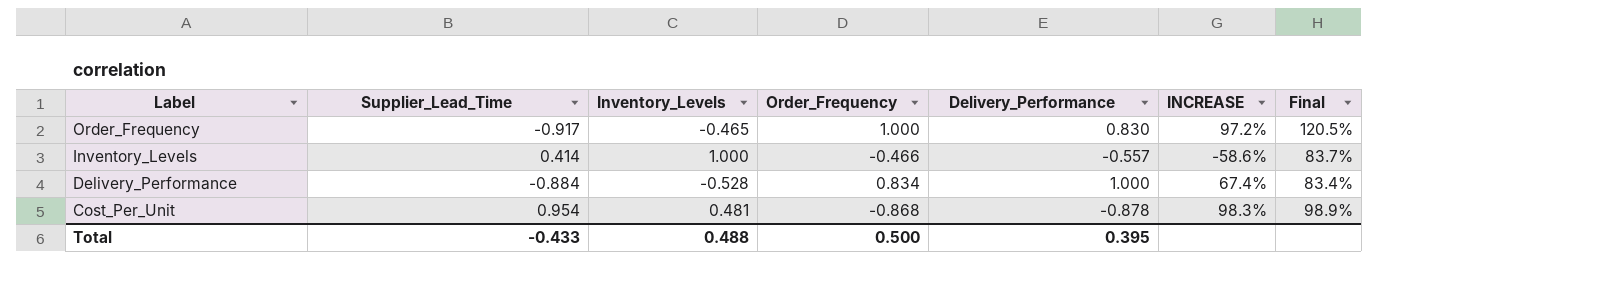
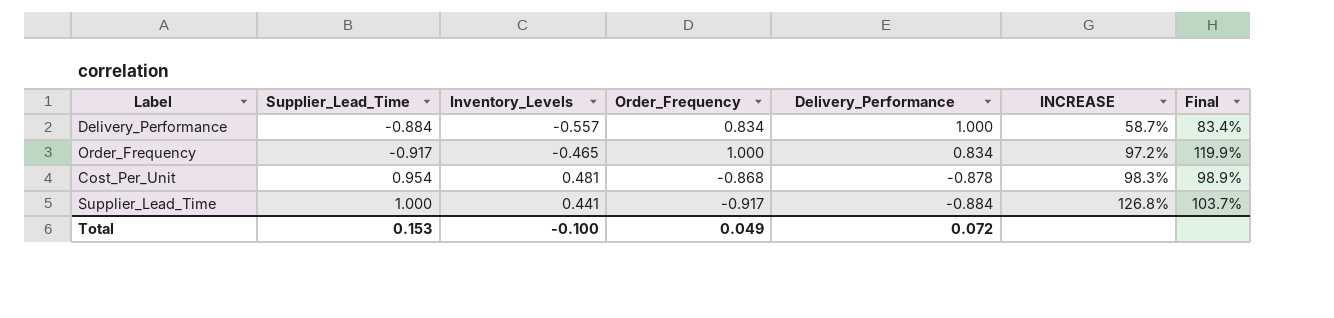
row order: Label descending -> Delivery_Performance descending
row Inventory_Levels: 0.414 | 1.000 | -0.466 | -0.557 | -58.6% | 83.7% -> none
Delivery_Performance | Inventory_Levels: -0.528 -> -0.557
Delivery_Performance | INCREASE: 67.4% -> 58.7%
Order_Frequency | Delivery_Performance: 0.830 -> 0.834
Order_Frequency | Final: 120.5% -> 119.9%
row Supplier_Lead_Time: none -> 1.000 | 0.441 | -0.917 | -0.884 | 126.8% | 103.7%
Total | Supplier_Lead_Time: -0.433 -> 0.153
Total | Inventory_Levels: 0.488 -> -0.100
Total | Order_Frequency: 0.500 -> 0.049
Total | Delivery_Performance: 0.395 -> 0.072

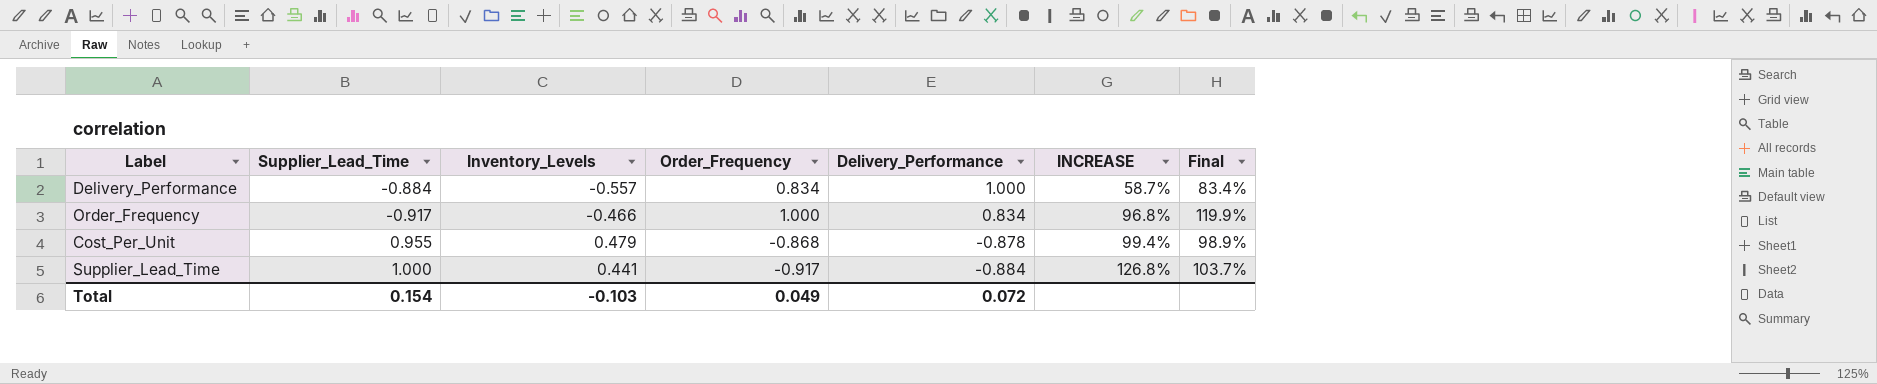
Order_Frequency | Inventory_Levels: -0.465 -> -0.466
Order_Frequency | INCREASE: 97.2% -> 96.8%
Cost_Per_Unit | Supplier_Lead_Time: 0.954 -> 0.955
Cost_Per_Unit | Inventory_Levels: 0.481 -> 0.479
Cost_Per_Unit | INCREASE: 98.3% -> 99.4%
Total | Supplier_Lead_Time: 0.153 -> 0.154
Total | Inventory_Levels: -0.100 -> -0.103

